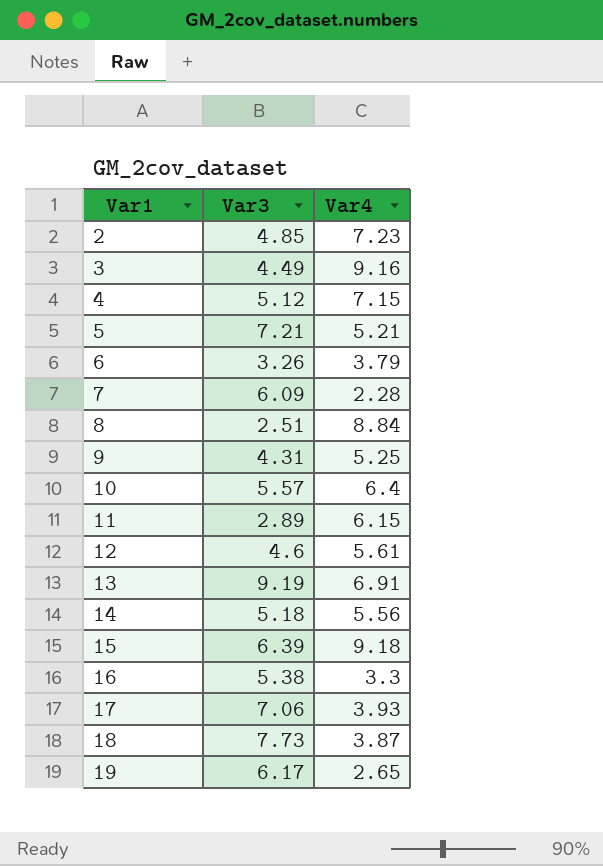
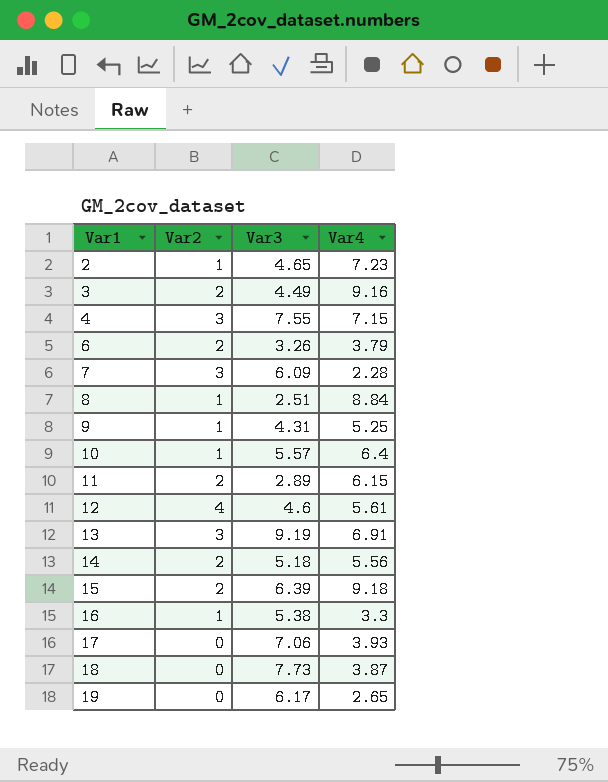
column Var2 | position: none -> 2
row 5: 7.21 | 5.21 -> none
2 | Var3: 4.85 -> 4.65
4 | Var3: 5.12 -> 7.55

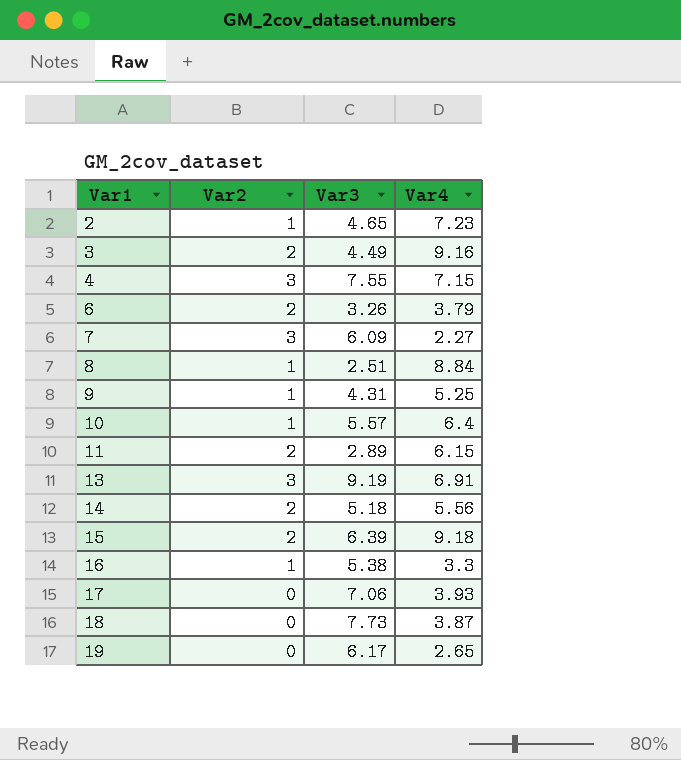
row 12: 4 | 4.6 | 5.61 -> none
7 | Var4: 2.28 -> 2.27

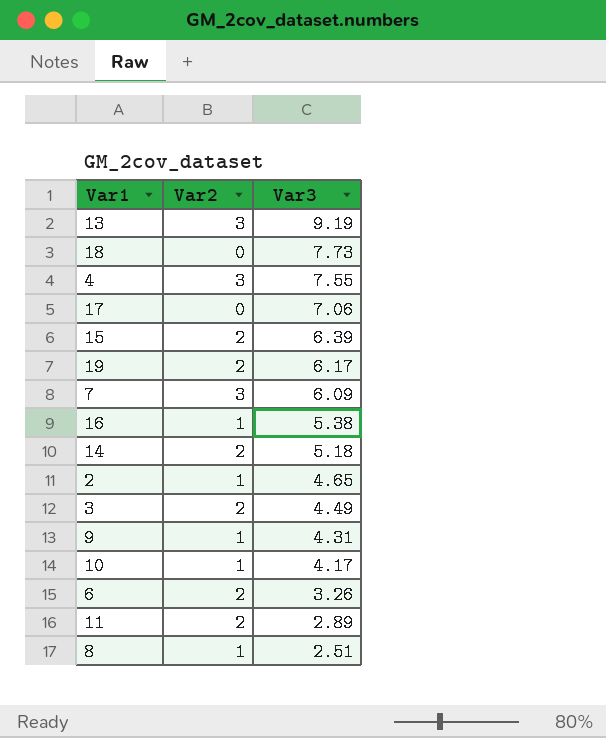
row order: Var1 ascending -> Var3 descending
column Var4 | position: 4 -> none
19 | Var2: 0 -> 2
10 | Var3: 5.57 -> 4.17

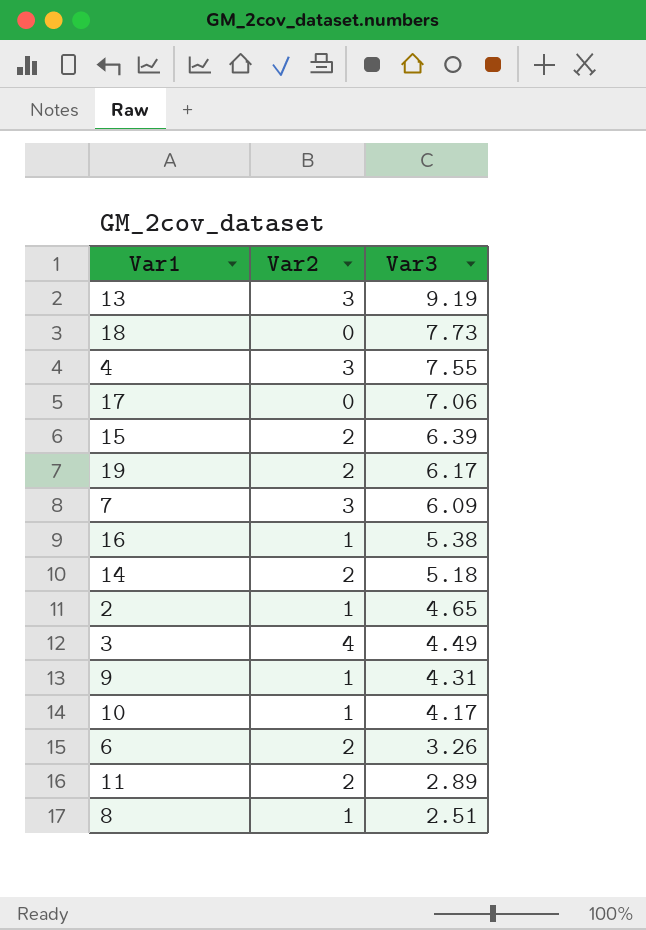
3 | Var2: 2 -> 4

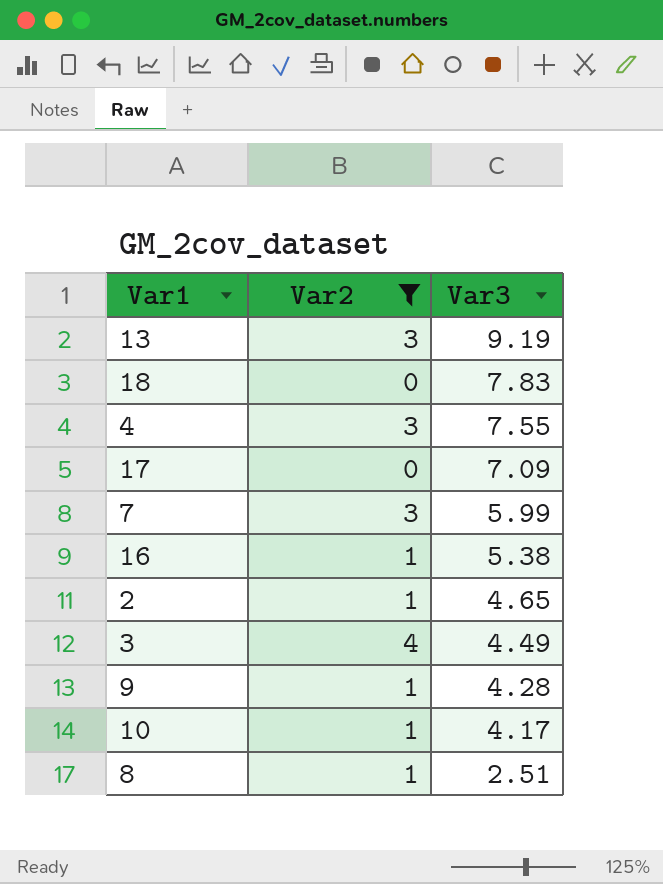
filter: none -> Var2 != 2
18 | Var3: 7.73 -> 7.83
17 | Var3: 7.06 -> 7.09
7 | Var3: 6.09 -> 5.99
9 | Var3: 4.31 -> 4.28

